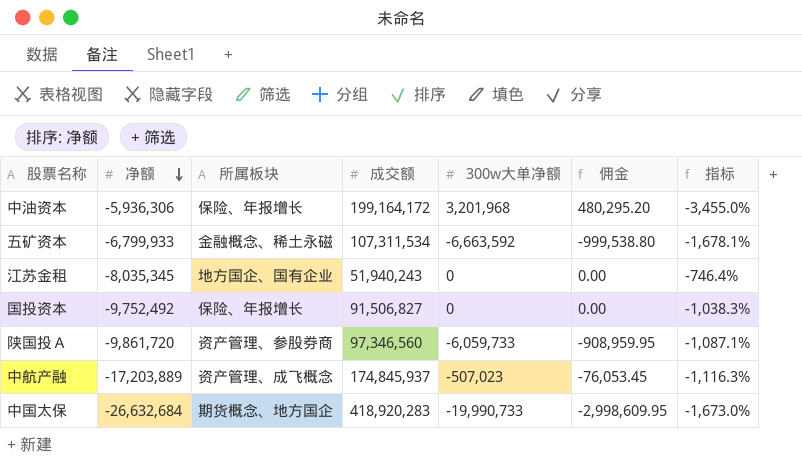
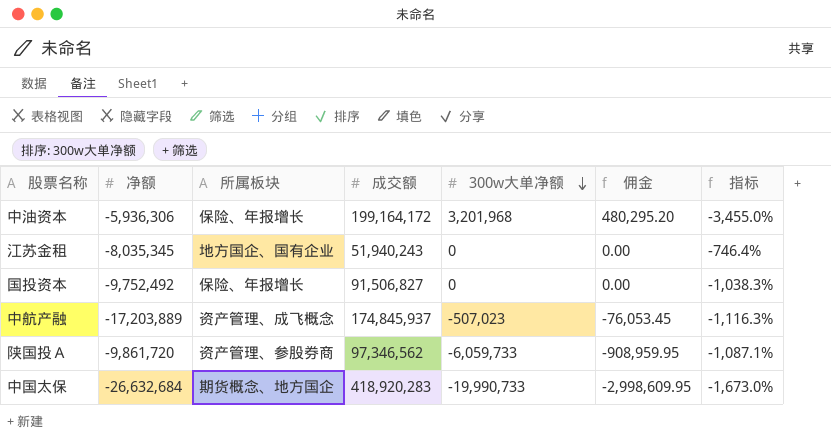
row order: 净额 descending -> 300w大单净额 descending
row 五矿资本: -6,799,933 | 金融概念、稀土永磁 | 107,311,534 | -6,663,592 | -999,538.80 | -1,678.1% -> none
陕国投Ａ | 成交额: 97,346,560 -> 97,346,562

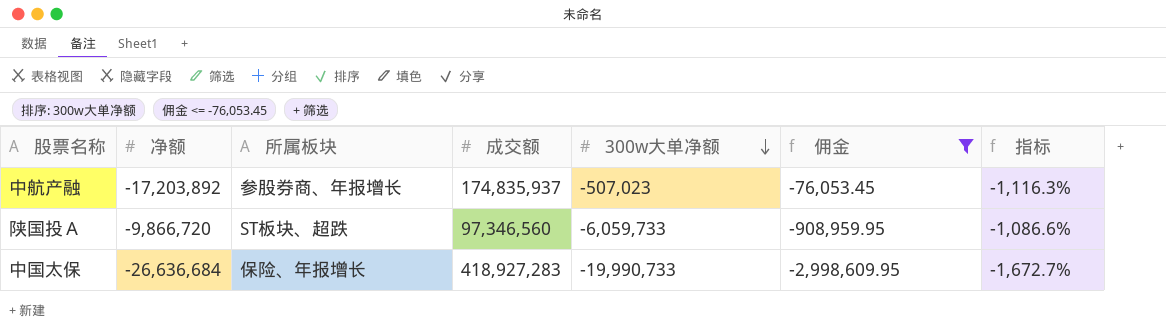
filter: none -> 佣金 <= -76,053.45
中航产融 | 净额: -17,203,889 -> -17,203,892
中航产融 | 所属板块: 资产管理、成飞概念 -> 参股券商、年报增长
中航产融 | 成交额: 174,845,937 -> 174,835,937
陕国投Ａ | 净额: -9,861,720 -> -9,866,720
陕国投Ａ | 所属板块: 资产管理、参股券商 -> ST板块、超跌
陕国投Ａ | 成交额: 97,346,562 -> 97,346,560
陕国投Ａ | 指标: -1,087.1% -> -1,086.6%
中国太保 | 净额: -26,632,684 -> -26,636,684
中国太保 | 所属板块: 期货概念、地方国企 -> 保险、年报增长
中国太保 | 成交额: 418,920,283 -> 418,927,283
中国太保 | 指标: -1,673.0% -> -1,672.7%

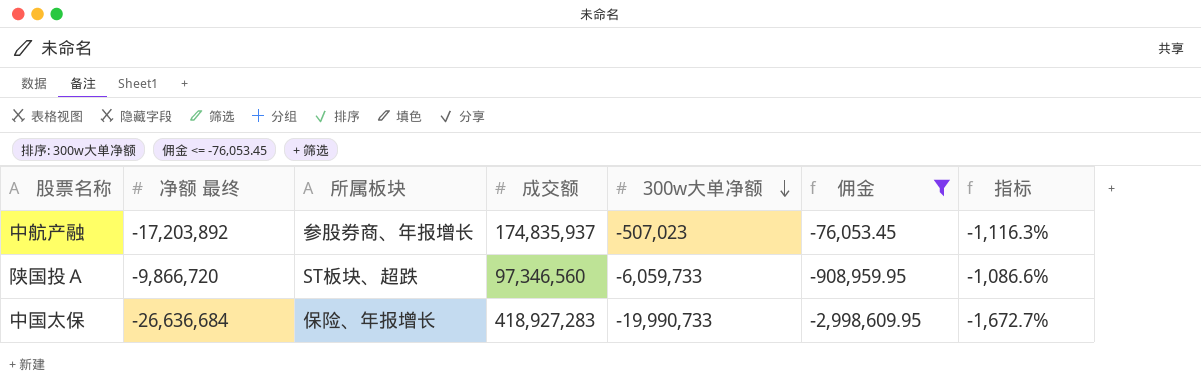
column name: 净额 -> 净额 最终

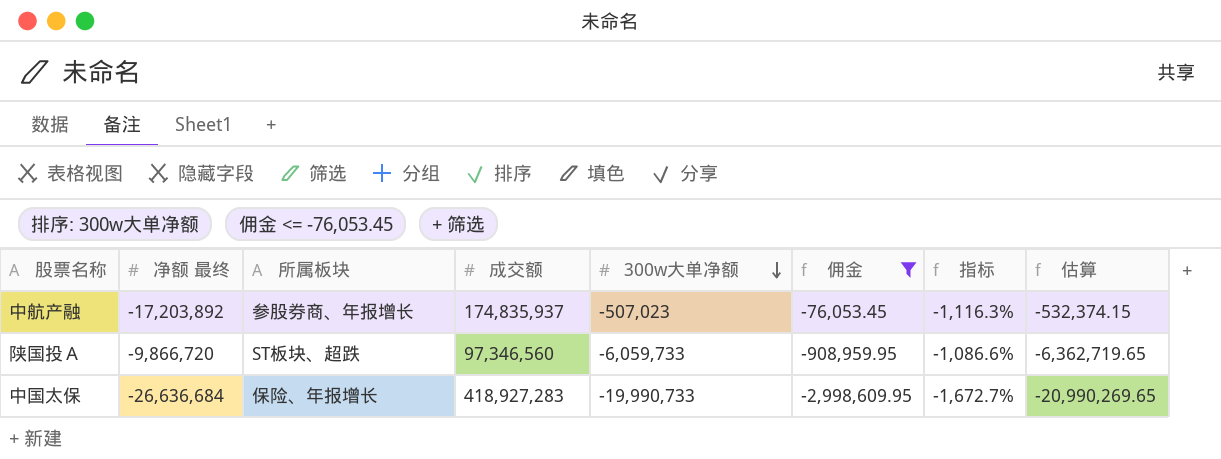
column 估算 | formula: none -> [300w大单净额] * 1.05

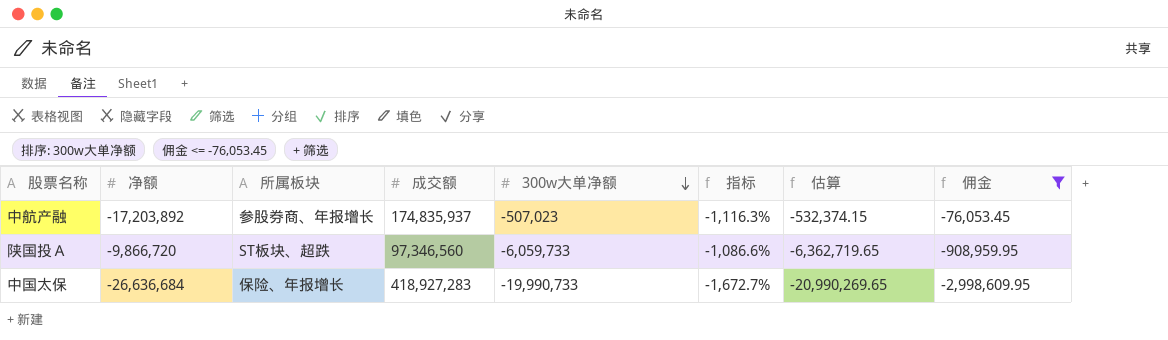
column name: 净额 最终 -> 净额
column 佣金 | position: 6 -> 8

